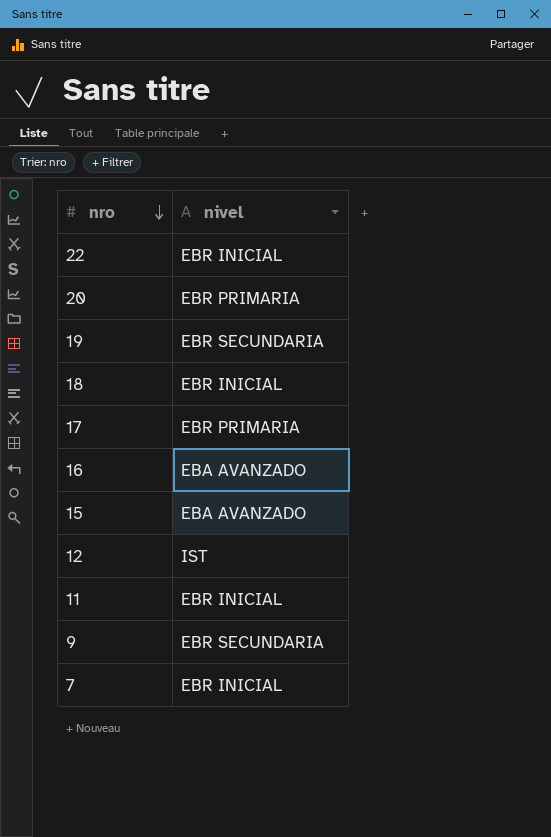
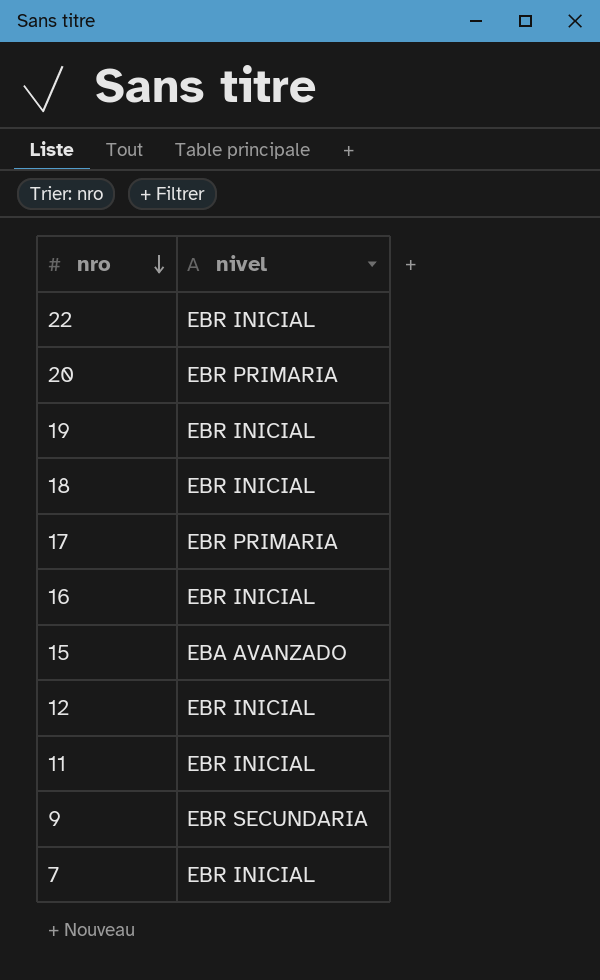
19 | nivel: EBR SECUNDARIA -> EBR INICIAL
16 | nivel: EBA AVANZADO -> EBR INICIAL
12 | nivel: IST -> EBR INICIAL

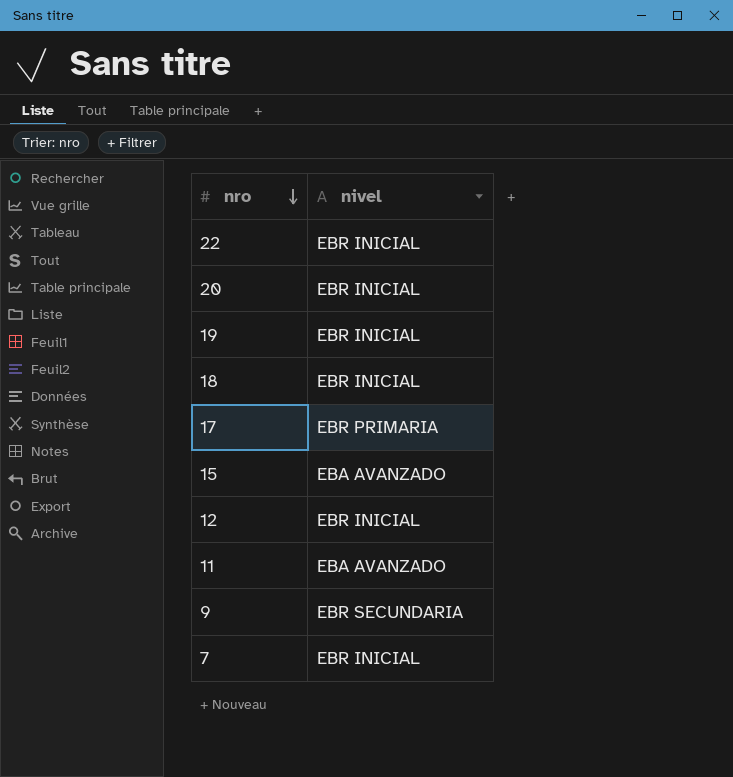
row 16: EBR INICIAL -> none
20 | nivel: EBR PRIMARIA -> EBR INICIAL
11 | nivel: EBR INICIAL -> EBA AVANZADO

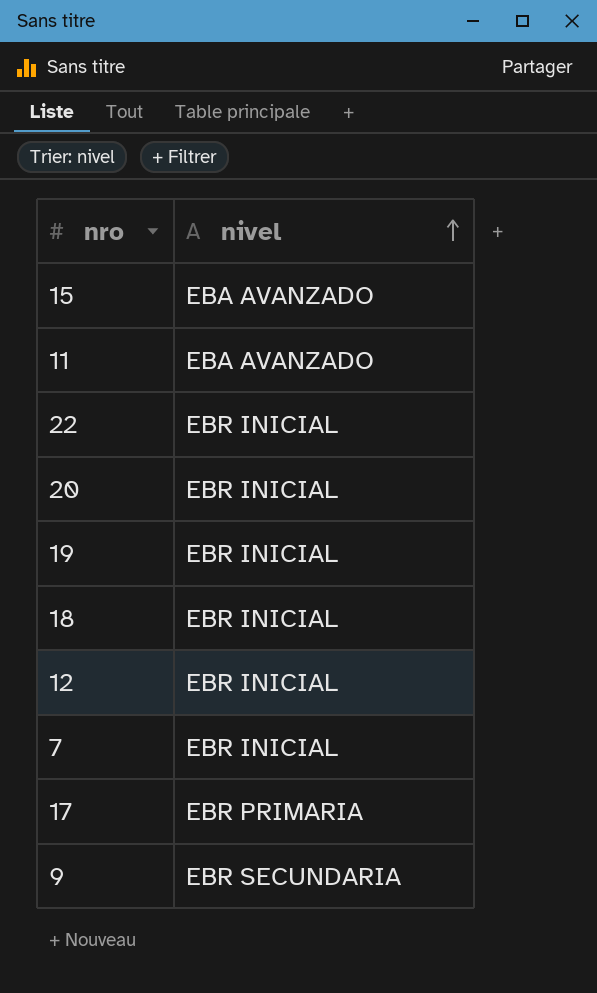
row order: nro descending -> nivel ascending

